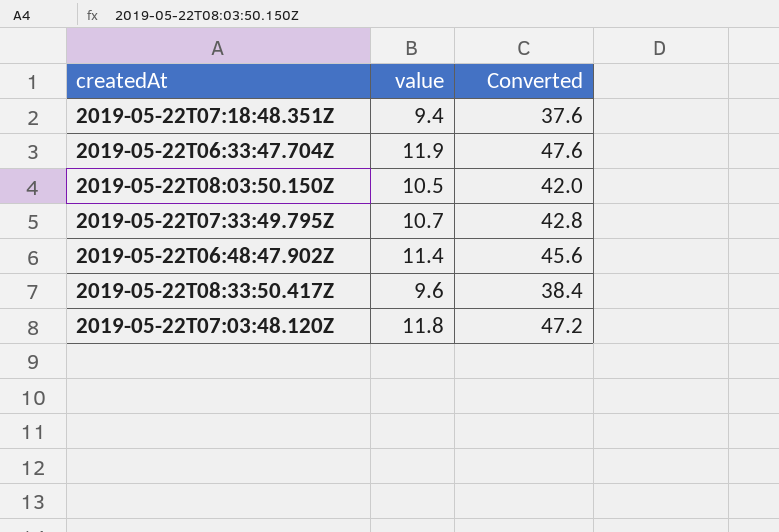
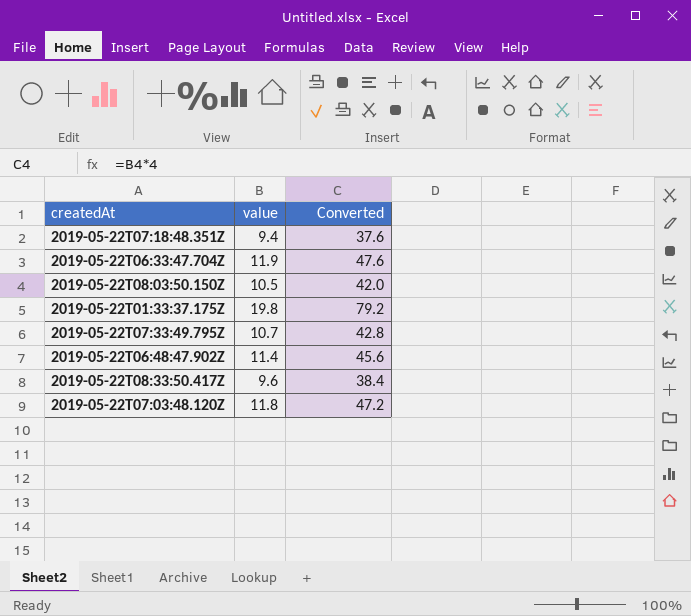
row 2019-05-22T01:33:37.175Z: none -> 19.8 | 79.2

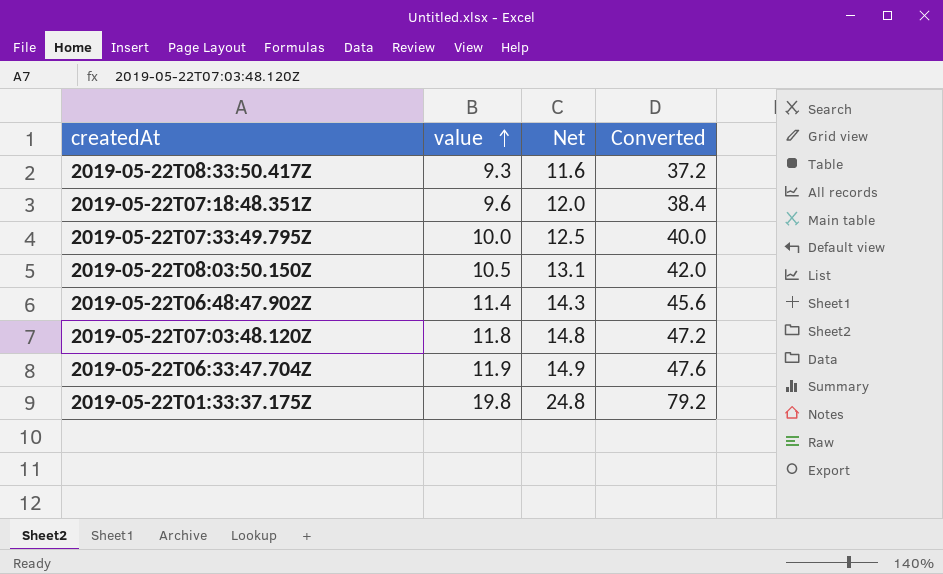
row order: none -> value ascending
column Net | formula: none -> [value] * 1.25
2019-05-22T08:33:50.417Z | value: 9.6 -> 9.3
2019-05-22T08:33:50.417Z | Converted: 38.4 -> 37.2
2019-05-22T07:18:48.351Z | value: 9.4 -> 9.6
2019-05-22T07:18:48.351Z | Converted: 37.6 -> 38.4
2019-05-22T07:33:49.795Z | value: 10.7 -> 10.0
2019-05-22T07:33:49.795Z | Converted: 42.8 -> 40.0

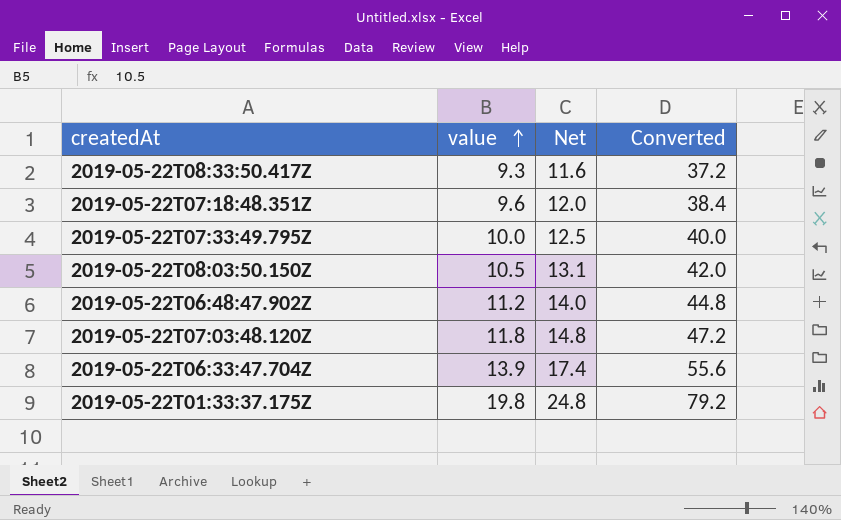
2019-05-22T06:48:47.902Z | value: 11.4 -> 11.2
2019-05-22T06:48:47.902Z | Net: 14.3 -> 14.0
2019-05-22T06:48:47.902Z | Converted: 45.6 -> 44.8
2019-05-22T06:33:47.704Z | value: 11.9 -> 13.9
2019-05-22T06:33:47.704Z | Net: 14.9 -> 17.4
2019-05-22T06:33:47.704Z | Converted: 47.6 -> 55.6

